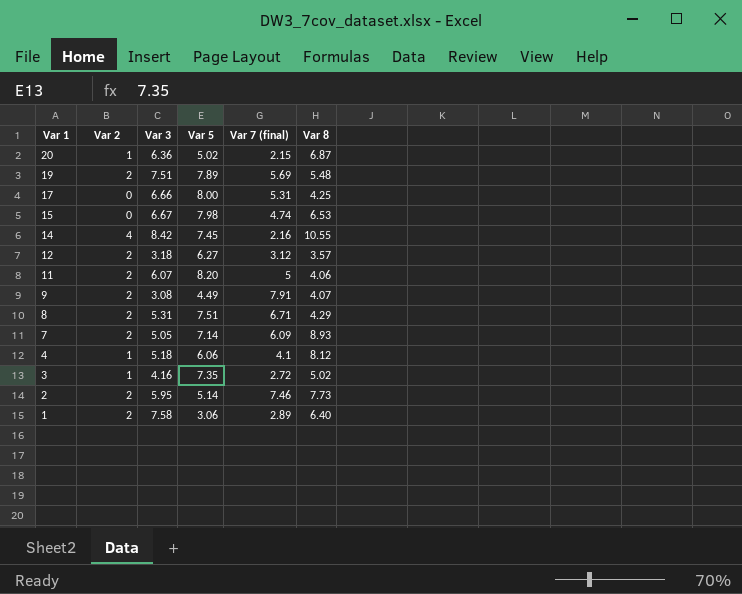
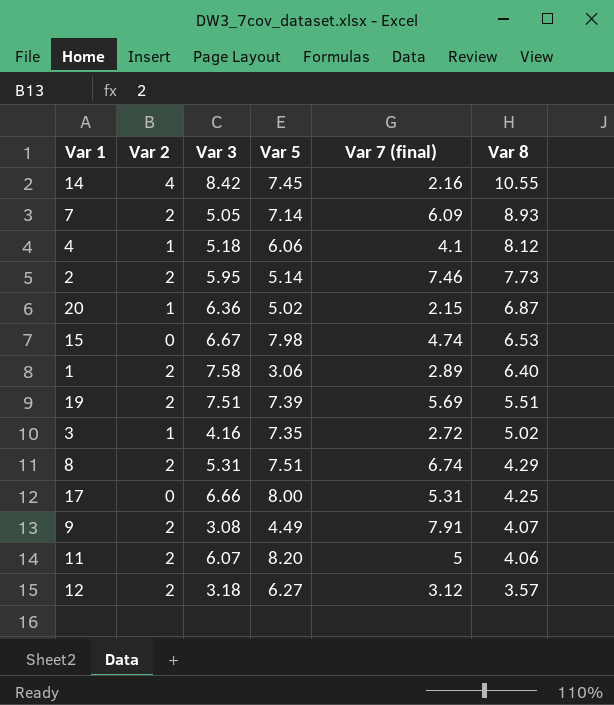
row order: Var 1 descending -> Var 8 descending
19 | Var 5: 7.89 -> 7.39
19 | Var 8: 5.48 -> 5.51
8 | Var 7 (final): 6.71 -> 6.74

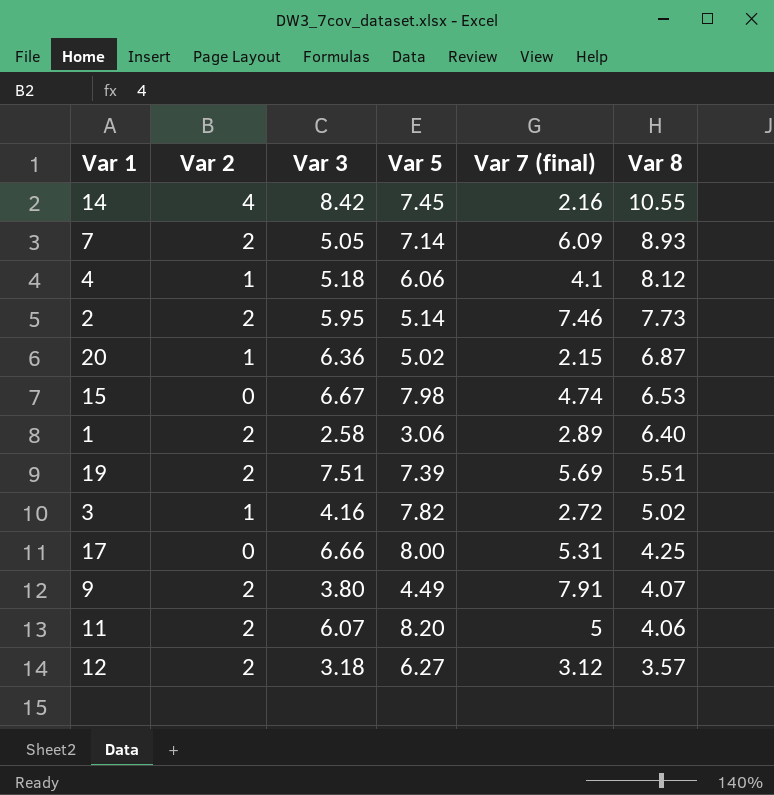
row 8: 2 | 5.31 | 7.51 | 6.74 | 4.29 -> none
1 | Var 3: 7.58 -> 2.58
3 | Var 5: 7.35 -> 7.82
9 | Var 3: 3.08 -> 3.80

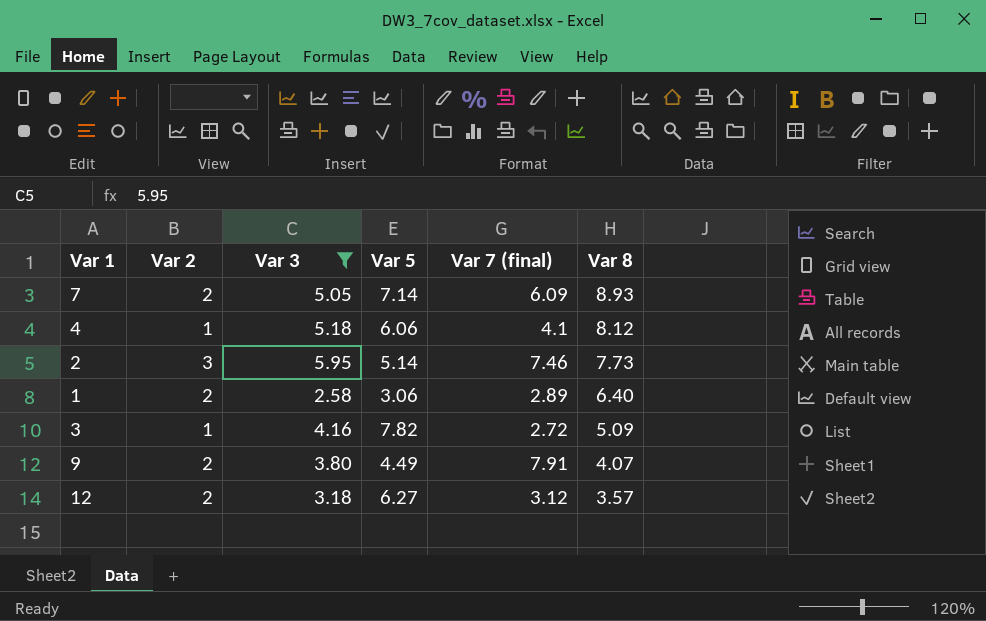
filter: none -> Var 3 <= 5.95
2 | Var 2: 2 -> 3
3 | Var 8: 5.02 -> 5.09

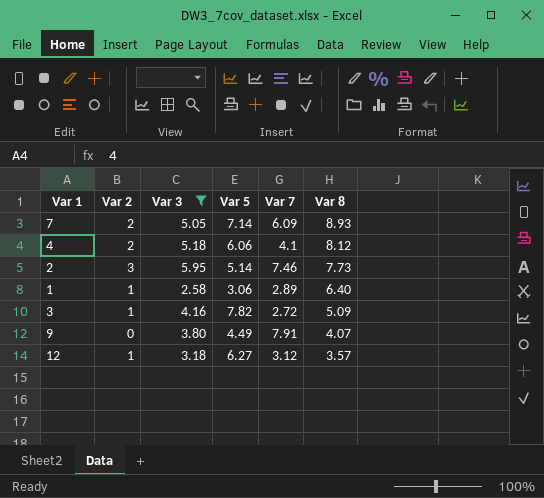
column name: Var 7 (final) -> Var 7
4 | Var 2: 1 -> 2
1 | Var 2: 2 -> 1
9 | Var 2: 2 -> 0
12 | Var 2: 2 -> 1

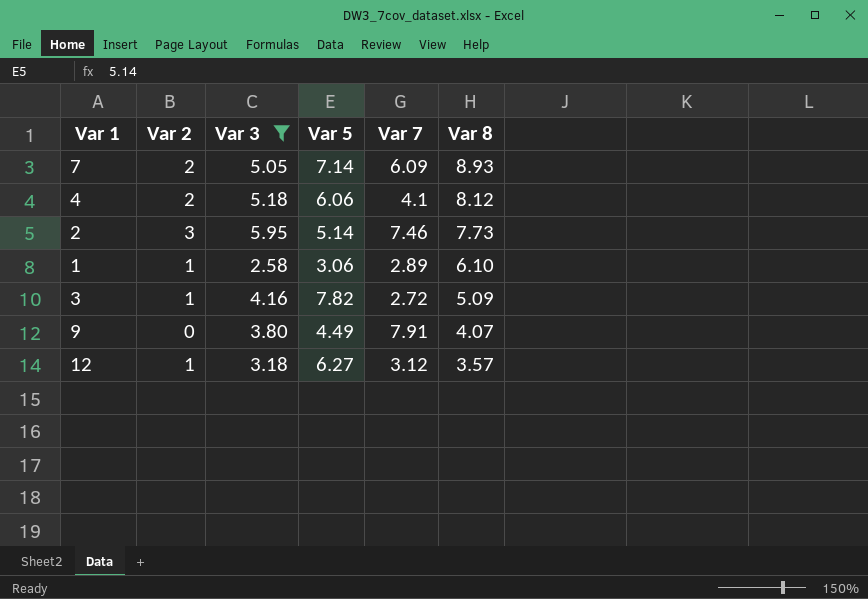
1 | Var 8: 6.40 -> 6.10

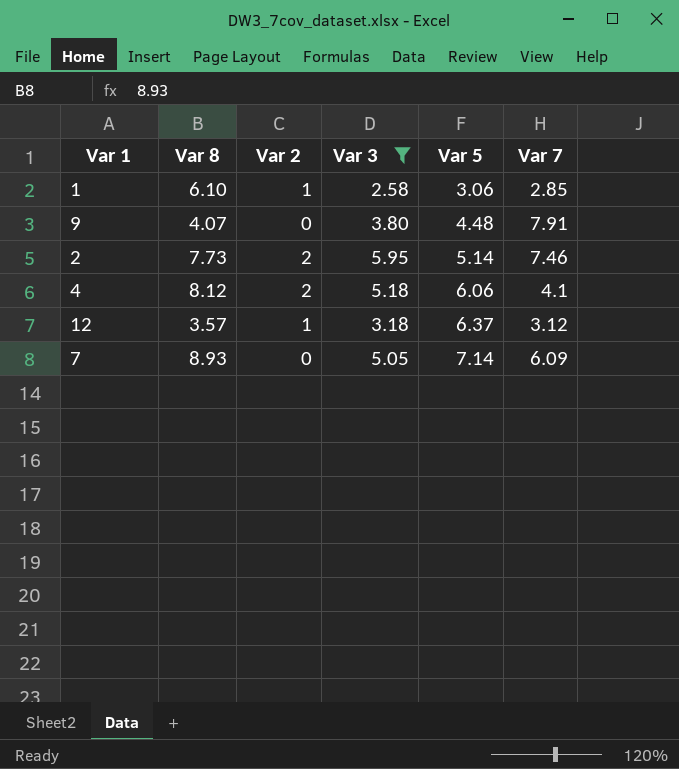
row order: Var 8 descending -> Var 5 ascending
column Var 8 | position: 6 -> 2
row 3: 1 | 4.16 | 7.82 | 2.72 | 5.09 -> none
1 | Var 7: 2.89 -> 2.85
9 | Var 5: 4.49 -> 4.48
2 | Var 2: 3 -> 2
12 | Var 5: 6.27 -> 6.37
7 | Var 2: 2 -> 0

